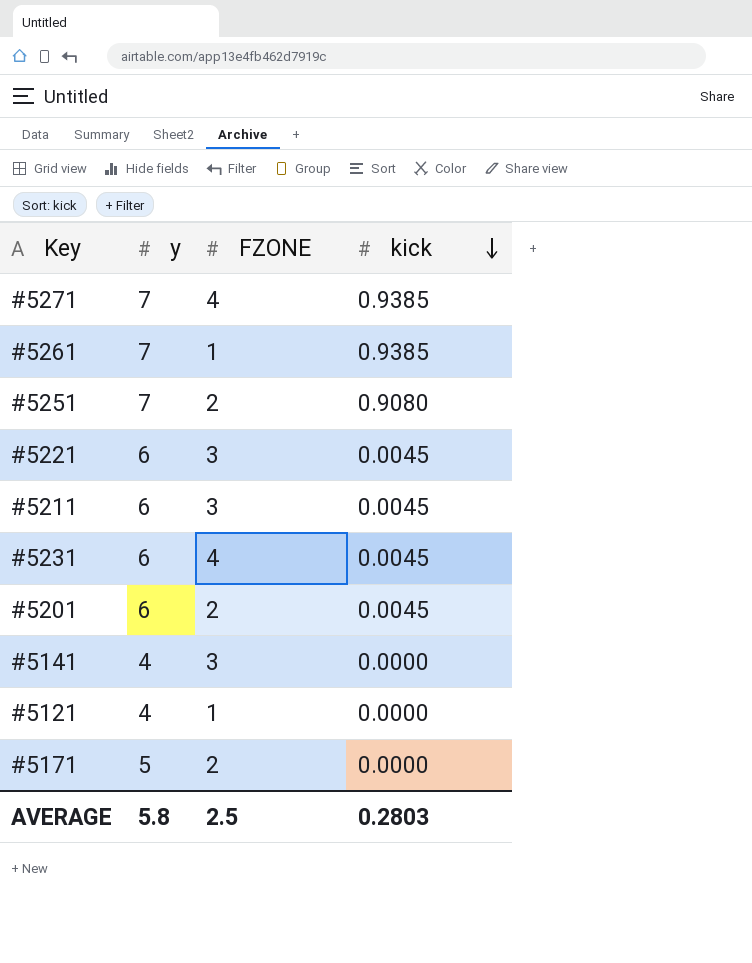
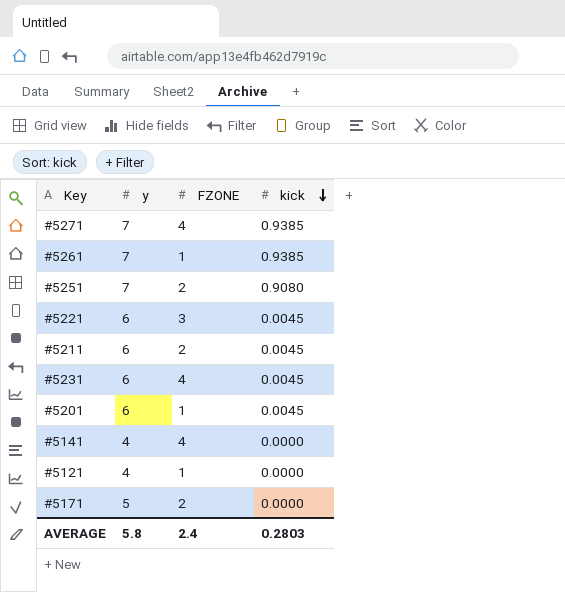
#5211 | FZONE: 3 -> 2
#5201 | FZONE: 2 -> 1
#5141 | FZONE: 3 -> 4
AVERAGE | FZONE: 2.5 -> 2.4

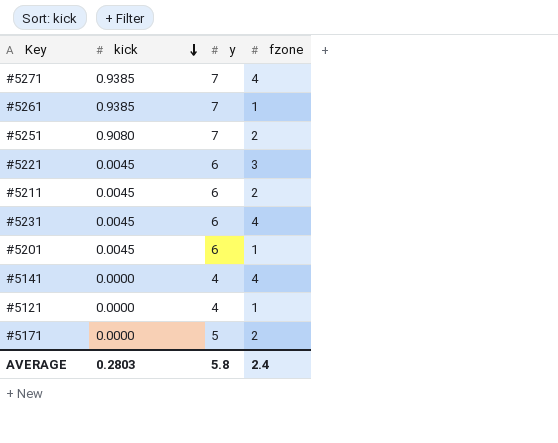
column kick | position: 4 -> 2
column name: FZONE -> fzone

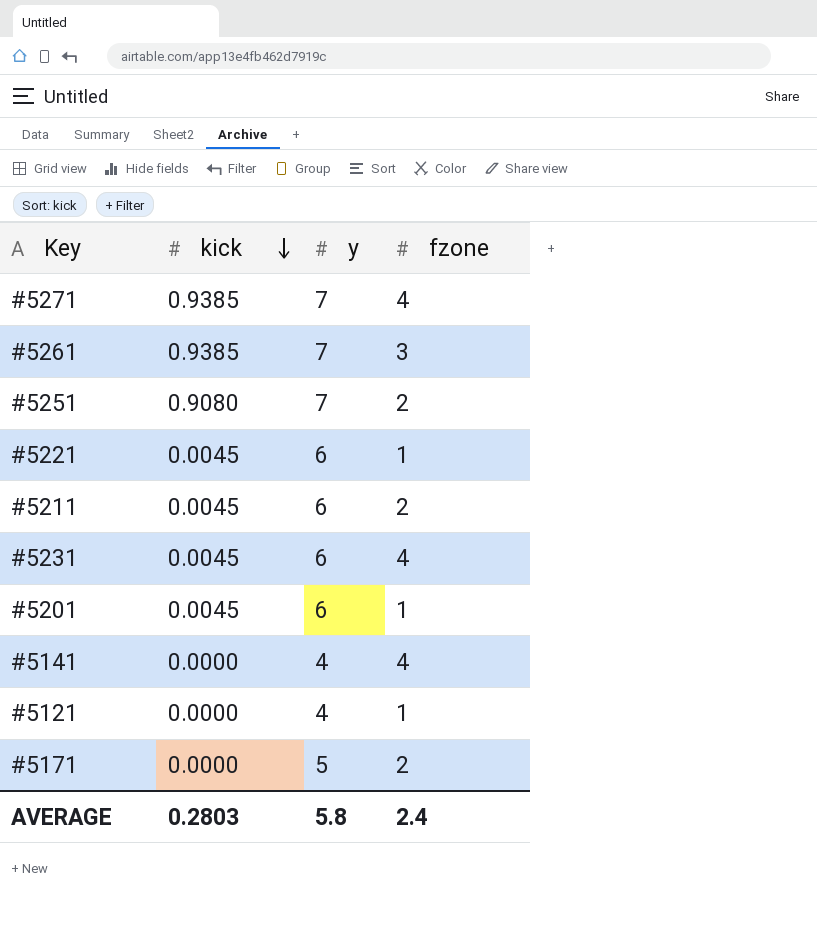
#5261 | fzone: 1 -> 3
#5221 | fzone: 3 -> 1

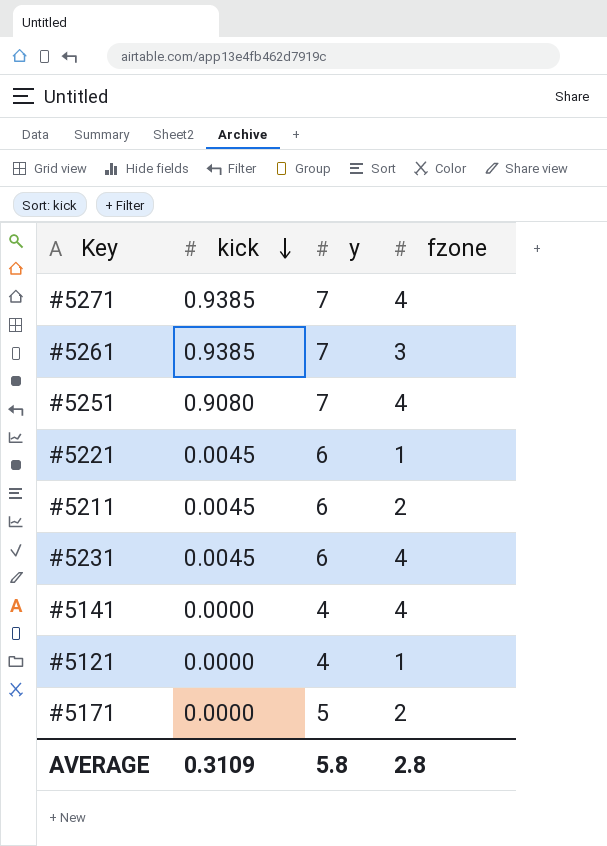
row #5201: 0.0045 | 6 | 1 -> none
#5251 | fzone: 2 -> 4
AVERAGE | kick: 0.2803 -> 0.3109
AVERAGE | fzone: 2.4 -> 2.8

